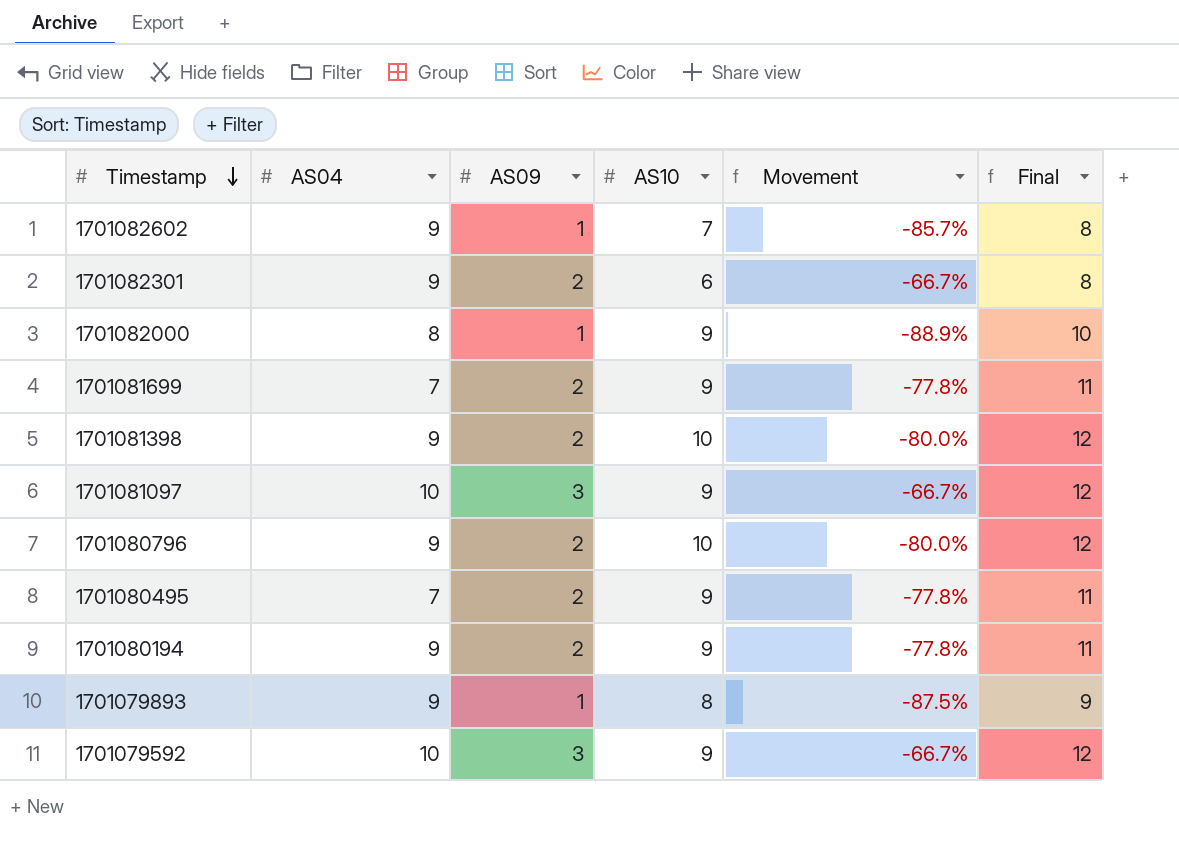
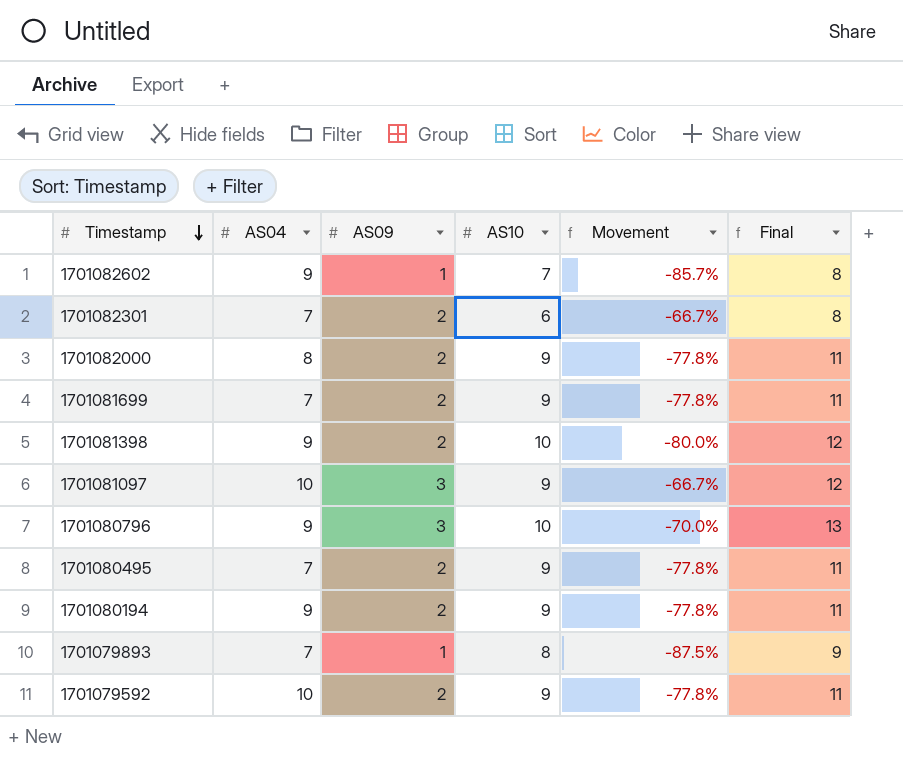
1701082301 | AS04: 9 -> 7
1701082000 | AS09: 1 -> 2
1701082000 | Movement: -88.9% -> -77.8%
1701082000 | Final: 10 -> 11
1701080796 | AS09: 2 -> 3
1701080796 | Movement: -80.0% -> -70.0%
1701080796 | Final: 12 -> 13
1701079893 | AS04: 9 -> 7
1701079592 | AS09: 3 -> 2
1701079592 | Movement: -66.7% -> -77.8%
1701079592 | Final: 12 -> 11

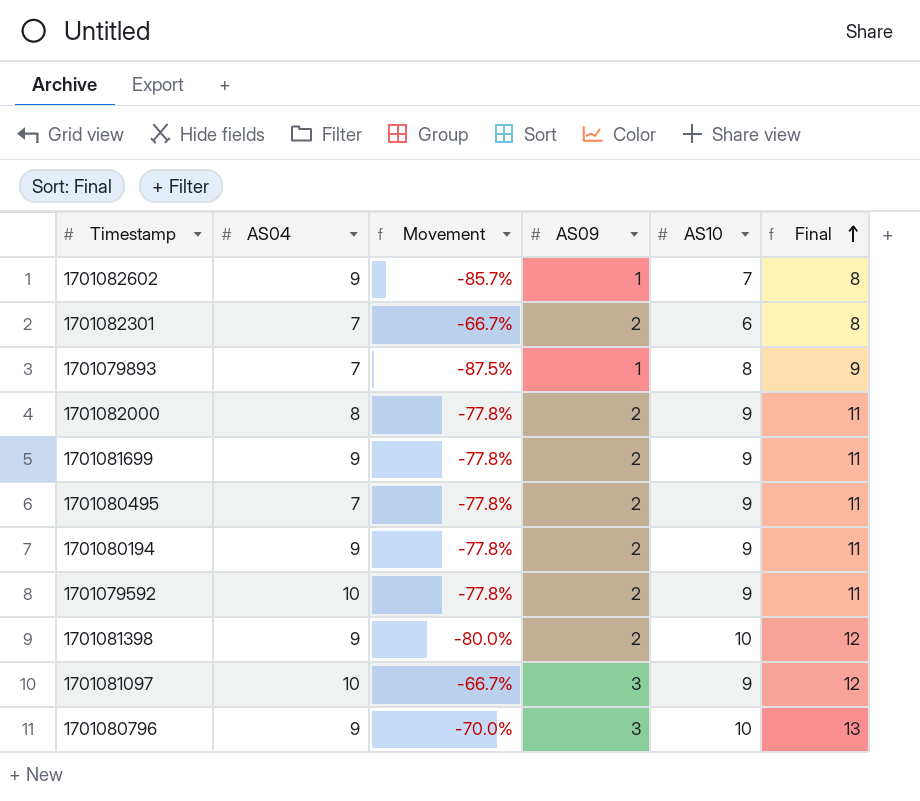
row order: Timestamp descending -> Final ascending
column Movement | position: 5 -> 3
1701081699 | AS04: 7 -> 9

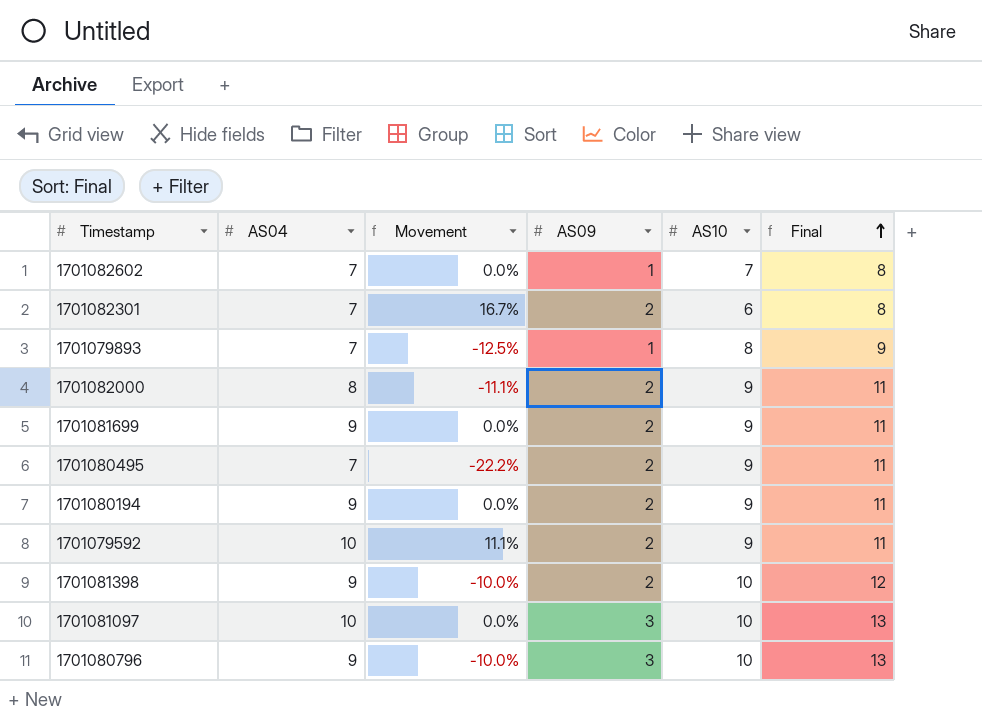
column Movement | formula: ([AS09] - [AS10]) / [AS10] -> ([AS04] - [AS10]) / [AS10]
1701082602 | AS04: 9 -> 7
1701081097 | AS10: 9 -> 10
1701081097 | Final: 12 -> 13

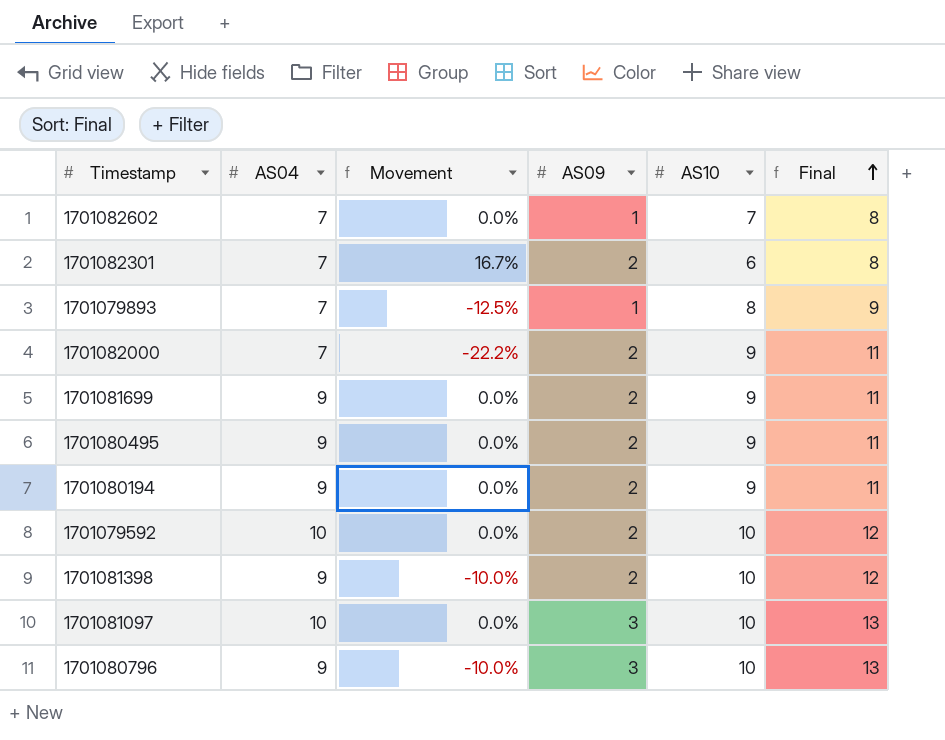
1701082000 | AS04: 8 -> 7
1701082000 | Movement: -11.1% -> -22.2%
1701080495 | AS04: 7 -> 9
1701080495 | Movement: -22.2% -> 0.0%
1701079592 | Movement: 11.1% -> 0.0%
1701079592 | AS10: 9 -> 10
1701079592 | Final: 11 -> 12

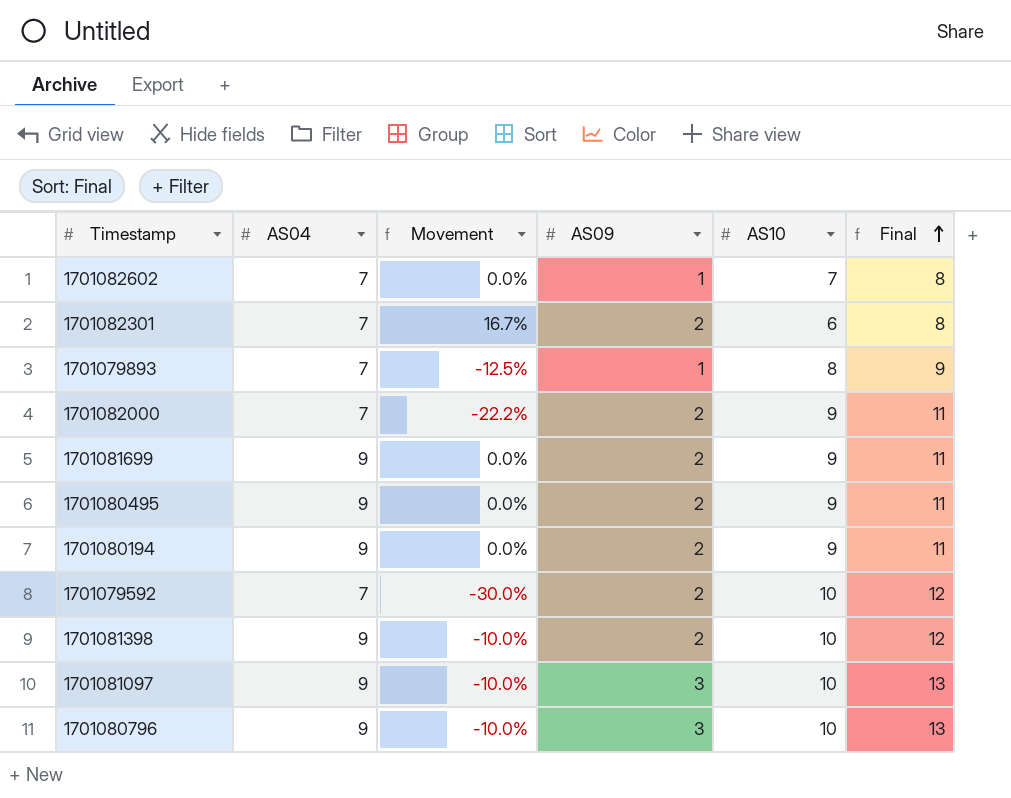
1701079592 | AS04: 10 -> 7
1701079592 | Movement: 0.0% -> -30.0%
1701081097 | AS04: 10 -> 9
1701081097 | Movement: 0.0% -> -10.0%

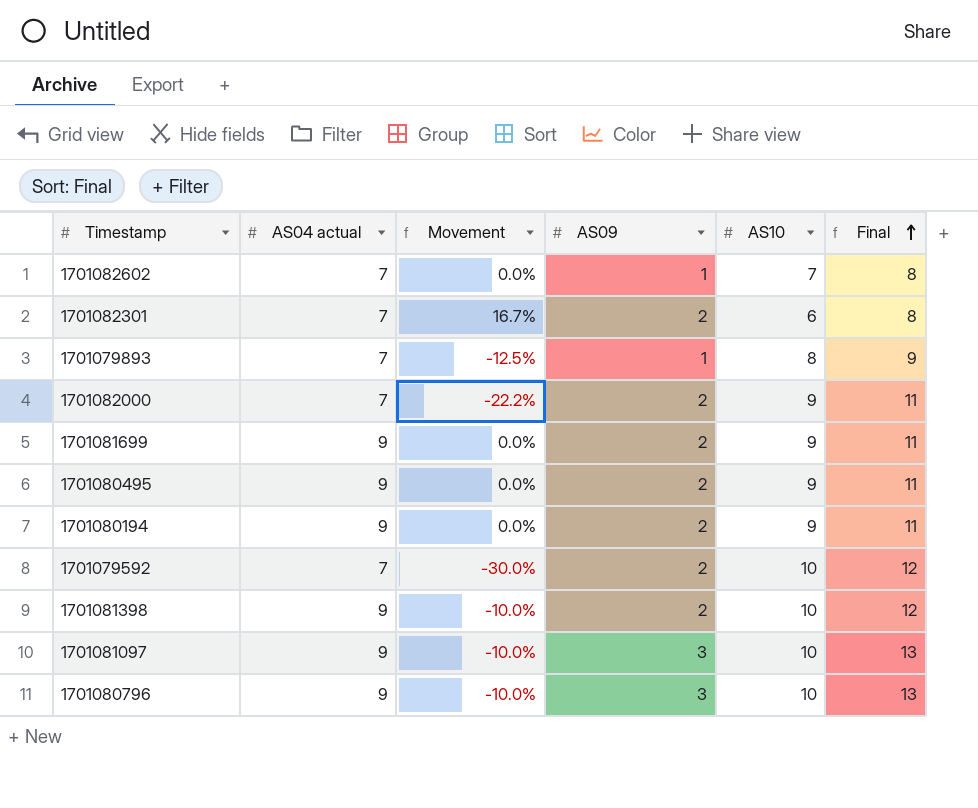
column name: AS04 -> AS04 actual

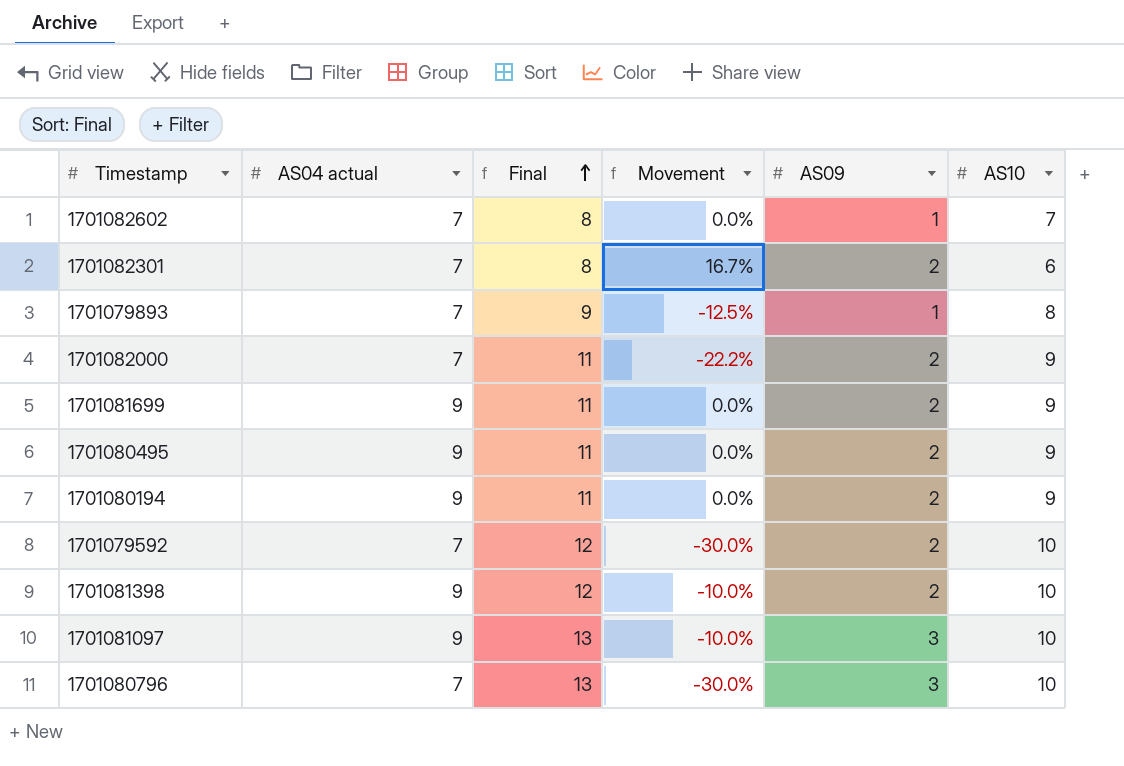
column Final | position: 6 -> 3
1701080796 | AS04 actual: 9 -> 7
1701080796 | Movement: -10.0% -> -30.0%

